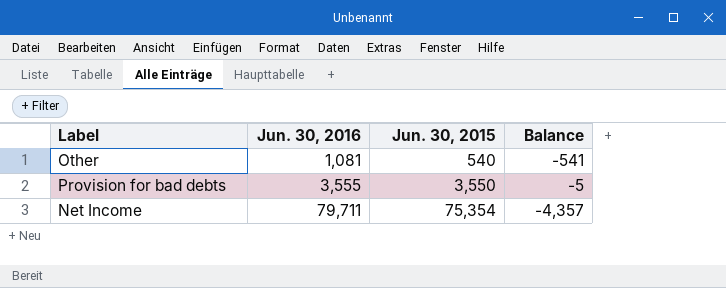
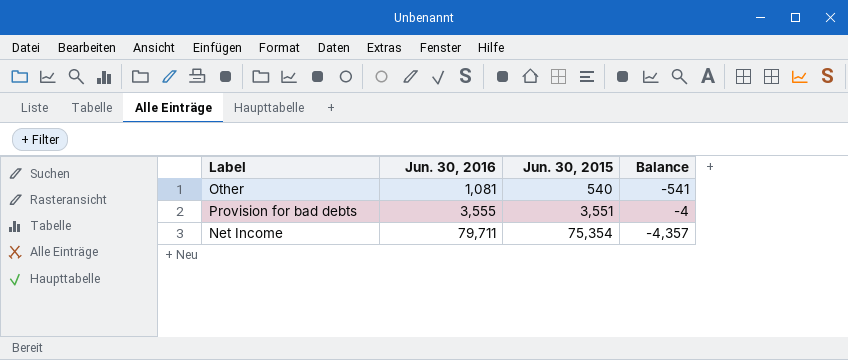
Provision for bad debts | Jun. 30, 2015: 3,550 -> 3,551
Provision for bad debts | Balance: -5 -> -4

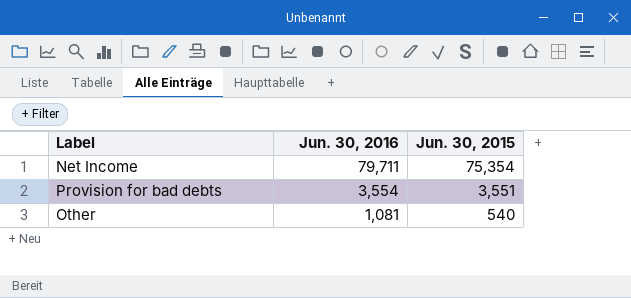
row order: Jun. 30, 2016 ascending -> Jun. 30, 2016 descending
column Balance | formula: [Jun. 30, 2015] - [Jun. 30, 2016] -> none
Provision for bad debts | Jun. 30, 2016: 3,555 -> 3,554

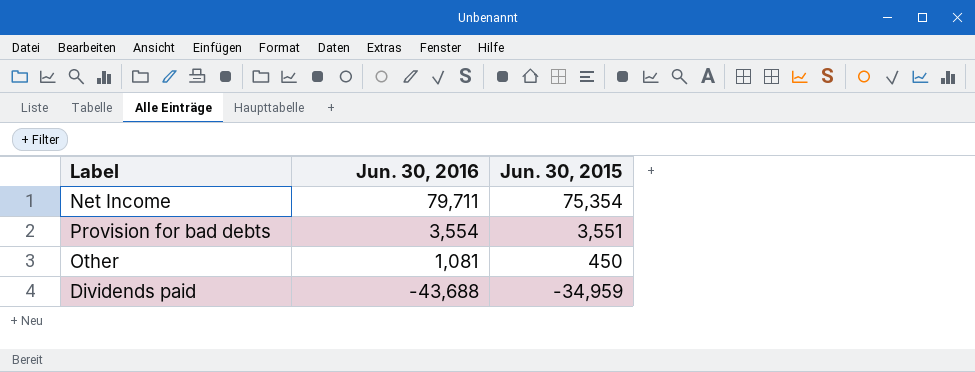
Other | Jun. 30, 2015: 540 -> 450
row Dividends paid: none -> -43,688 | -34,959

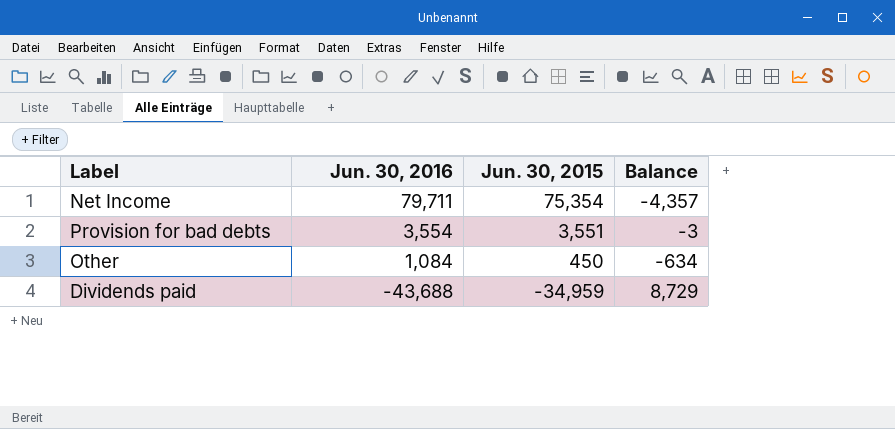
column Balance | formula: none -> [Jun. 30, 2015] - [Jun. 30, 2016]
Other | Jun. 30, 2016: 1,081 -> 1,084

